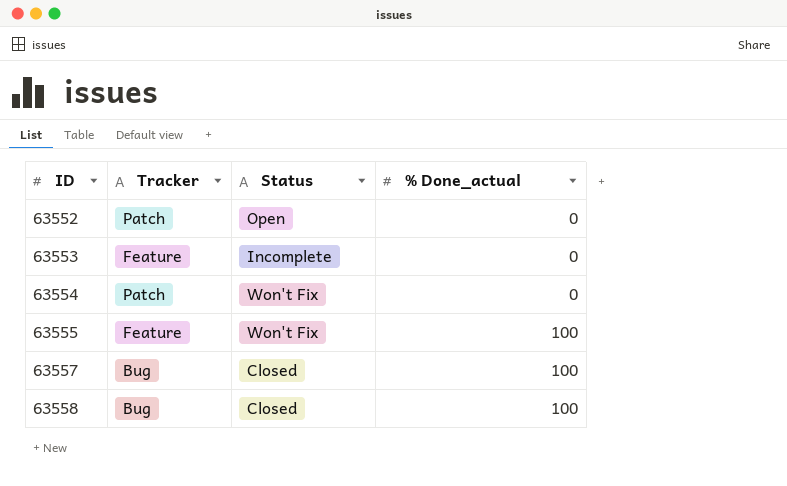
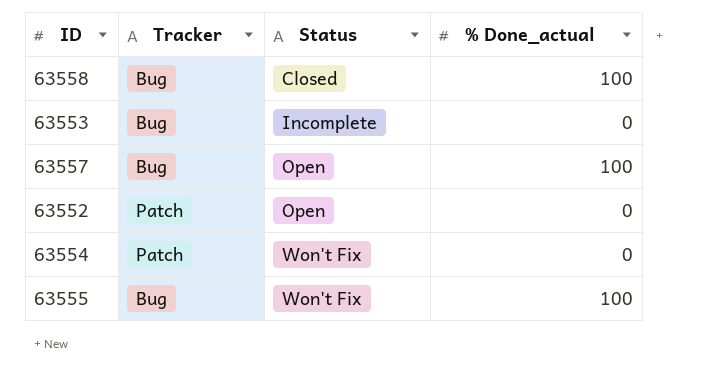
row order: ID ascending -> Status ascending
63553 | Tracker: Feature -> Bug
63557 | Status: Closed -> Open
63555 | Tracker: Feature -> Bug

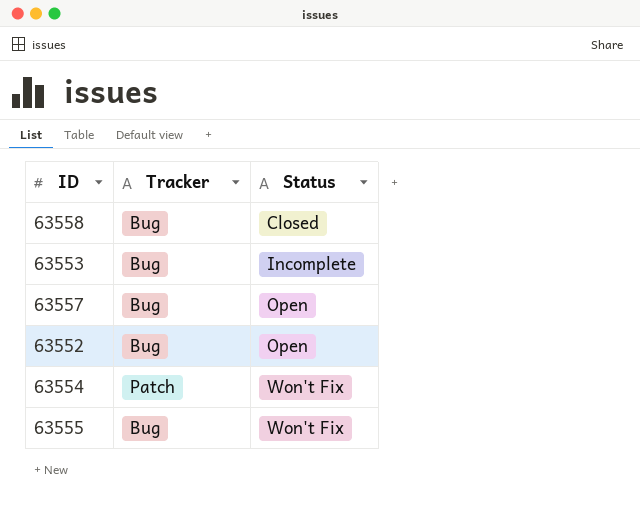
column % Done_actual | position: 4 -> none
63552 | Tracker: Patch -> Bug

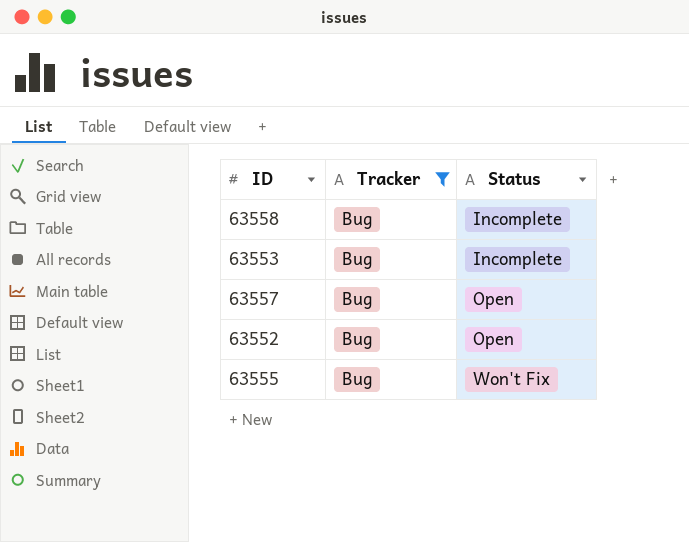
filter: none -> Tracker = Bug
63558 | Status: Closed -> Incomplete

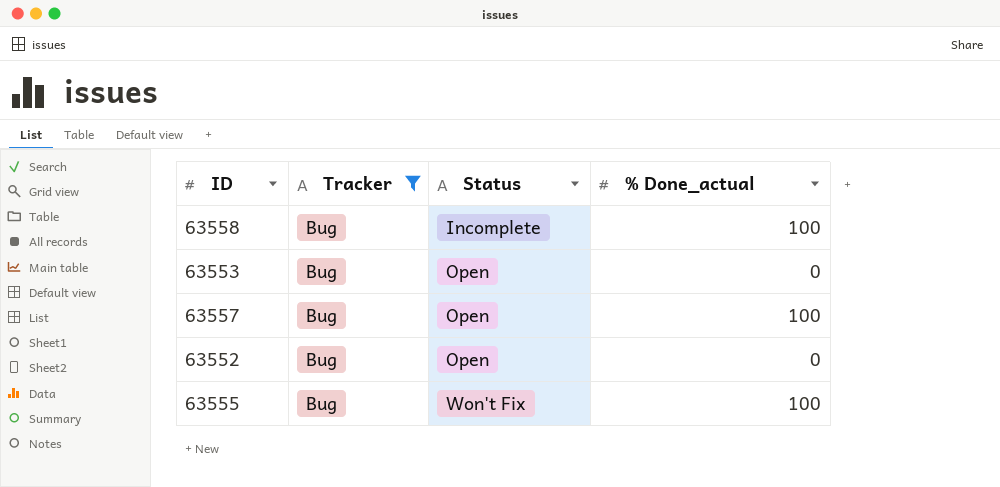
column % Done_actual | position: none -> 4
63553 | Status: Incomplete -> Open

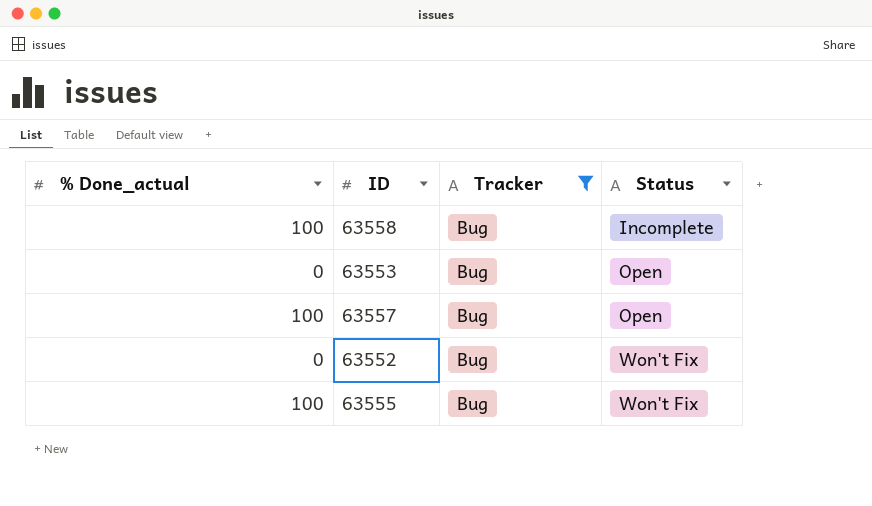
column % Done_actual | position: 4 -> 1
63552 | Status: Open -> Won't Fix

